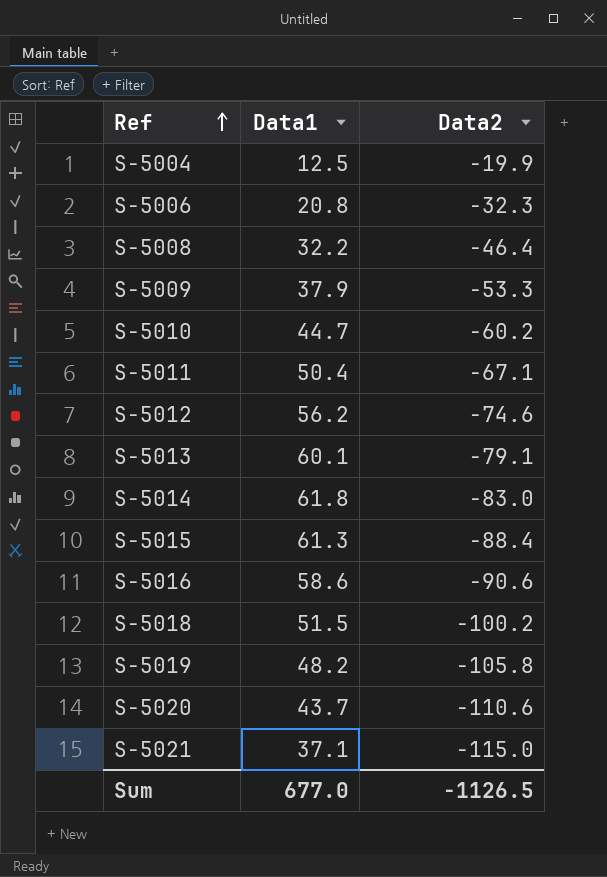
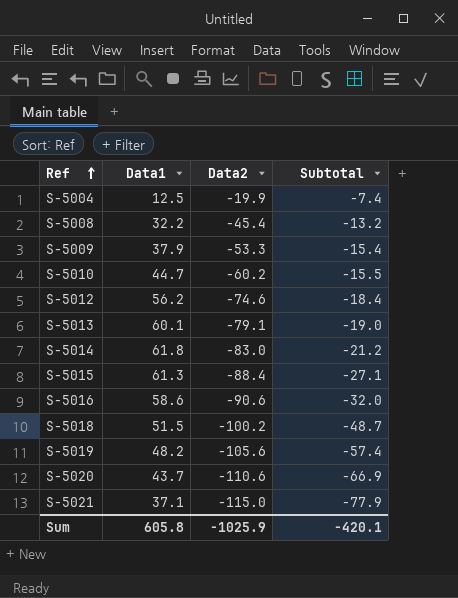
column Subtotal | formula: none -> [Data1] + [Data2]
row S-5006: 20.8 | -32.3 -> none
row S-5011: 50.4 | -67.1 -> none
S-5008 | Data2: -46.4 -> -45.4
S-5019 | Data2: -105.8 -> -105.6
Sum | Data1: 677.0 -> 605.8
Sum | Data2: -1126.5 -> -1025.9

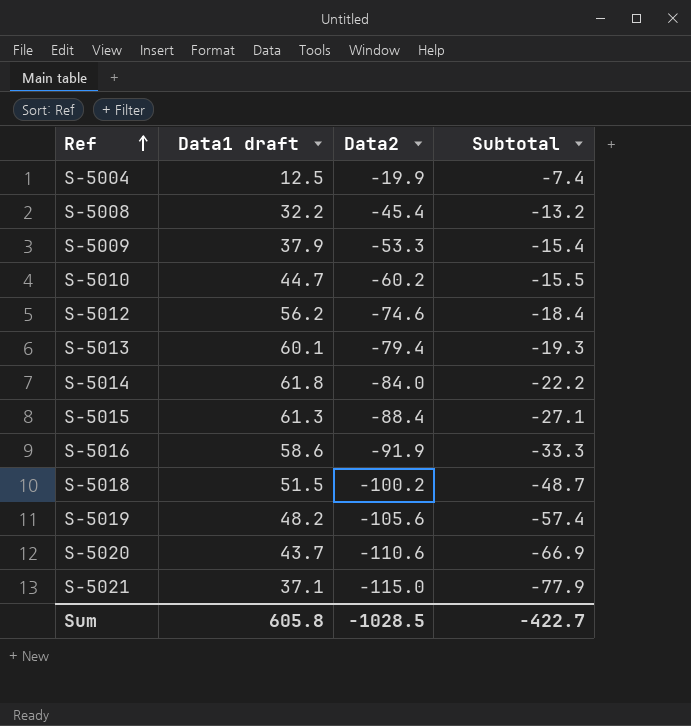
column name: Data1 -> Data1 draft
S-5013 | Data2: -79.1 -> -79.4
S-5013 | Subtotal: -19.0 -> -19.3
S-5014 | Data2: -83.0 -> -84.0
S-5014 | Subtotal: -21.2 -> -22.2
S-5016 | Data2: -90.6 -> -91.9
S-5016 | Subtotal: -32.0 -> -33.3
Sum | Data2: -1025.9 -> -1028.5
Sum | Subtotal: -420.1 -> -422.7

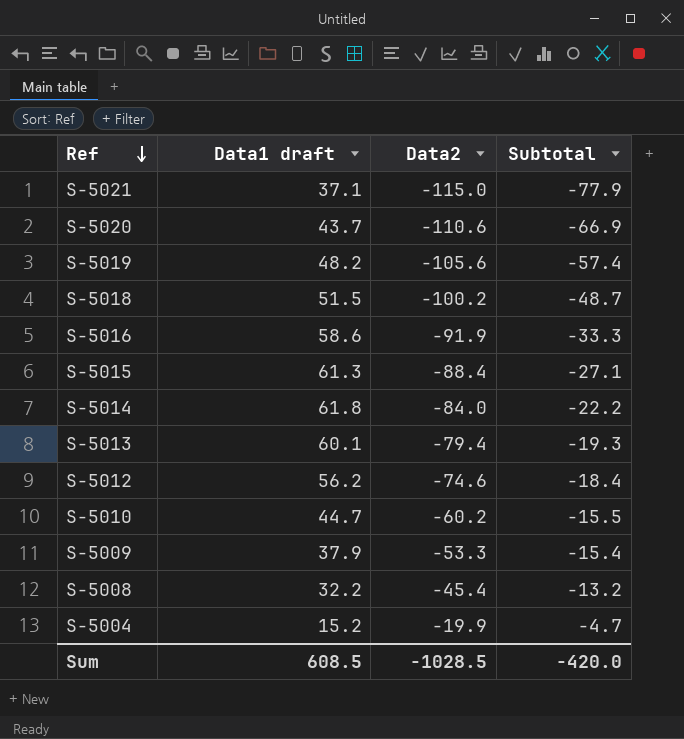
row order: Ref ascending -> Ref descending
S-5004 | Data1 draft: 12.5 -> 15.2
S-5004 | Subtotal: -7.4 -> -4.7
Sum | Data1 draft: 605.8 -> 608.5
Sum | Subtotal: -422.7 -> -420.0

